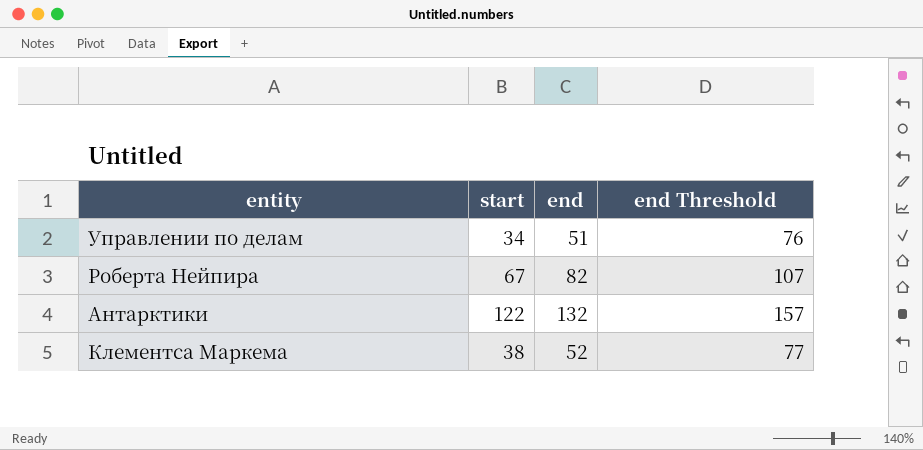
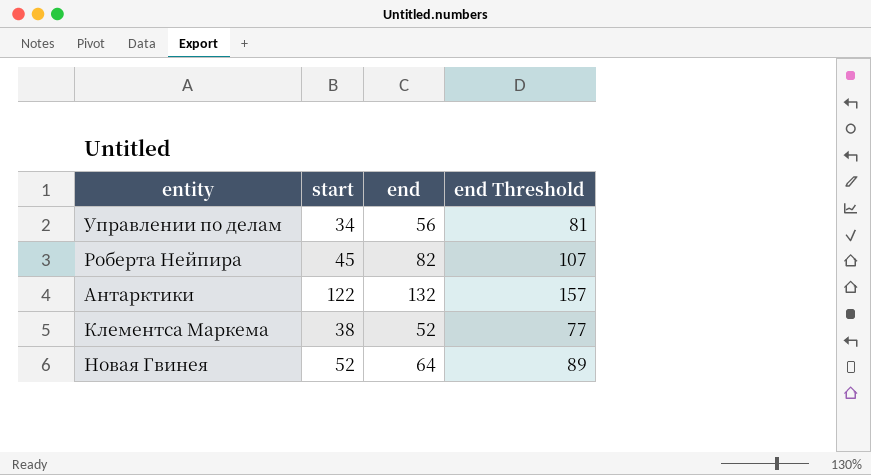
Управлении по делам | end: 51 -> 56
Управлении по делам | end Threshold: 76 -> 81
Роберта Нейпира | start: 67 -> 45
row Новая Гвинея: none -> 52 | 64 | 89

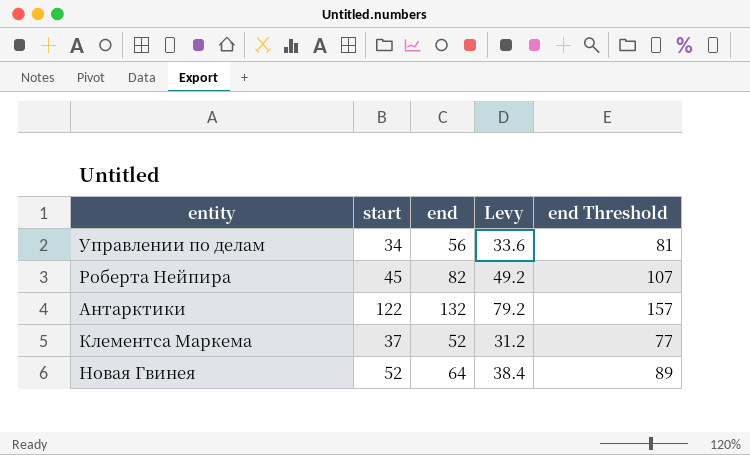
column Levy | formula: none -> [end] * 0.6
Клементса Маркема | start: 38 -> 37

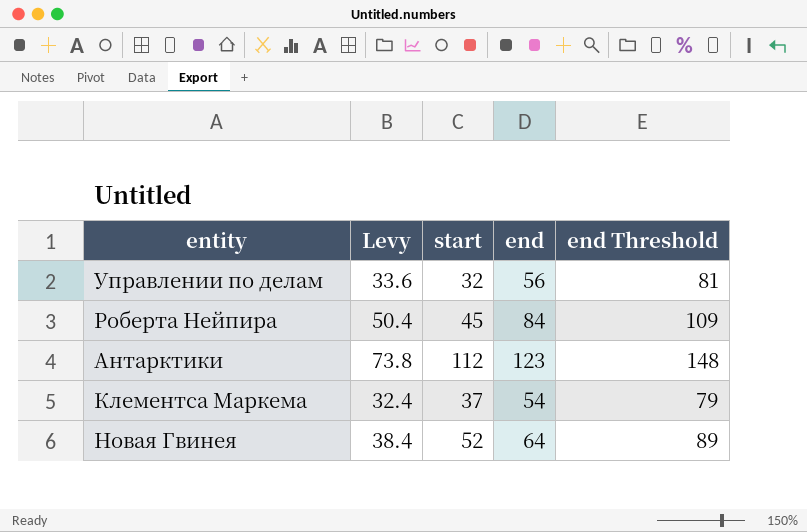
column Levy | position: 4 -> 2
Управлении по делам | start: 34 -> 32
Роберта Нейпира | Levy: 49.2 -> 50.4
Роберта Нейпира | end: 82 -> 84
Роберта Нейпира | end Threshold: 107 -> 109
Антарктики | Levy: 79.2 -> 73.8
Антарктики | start: 122 -> 112
Антарктики | end: 132 -> 123
Антарктики | end Threshold: 157 -> 148
Клементса Маркема | Levy: 31.2 -> 32.4
Клементса Маркема | end: 52 -> 54
Клементса Маркема | end Threshold: 77 -> 79

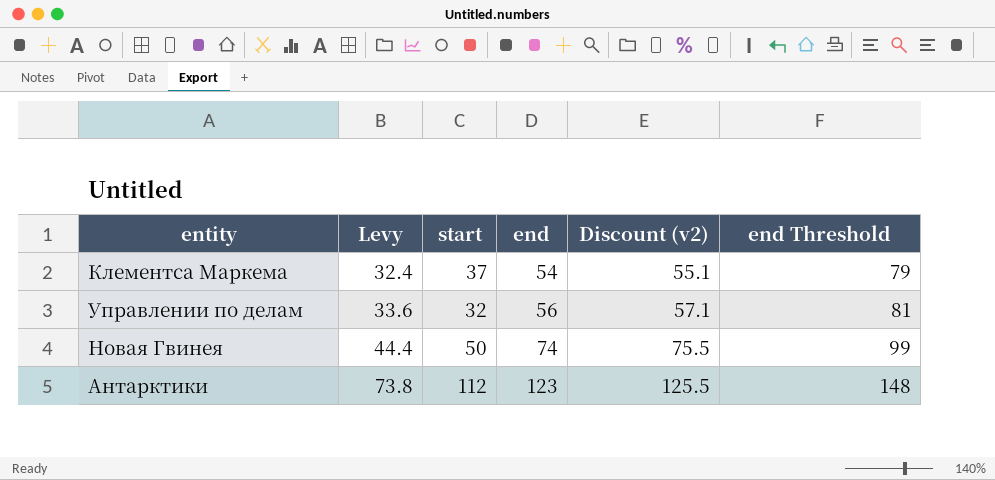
row order: none -> Levy ascending
column Discount (v2) | formula: none -> [end] * 1.02
row Роберта Нейпира: 50.4 | 45 | 84 | 109 -> none
Новая Гвинея | Levy: 38.4 -> 44.4
Новая Гвинея | start: 52 -> 50
Новая Гвинея | end: 64 -> 74
Новая Гвинея | end Threshold: 89 -> 99

